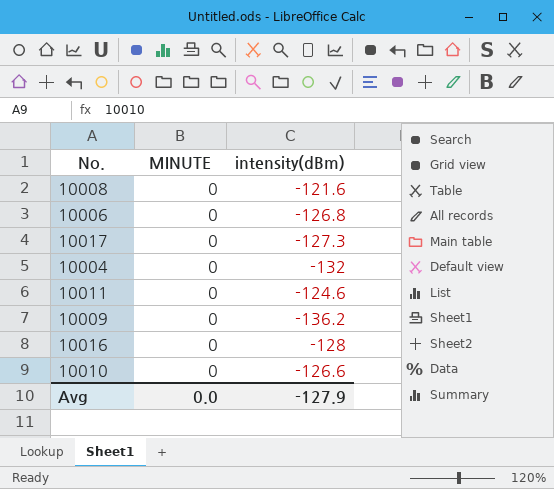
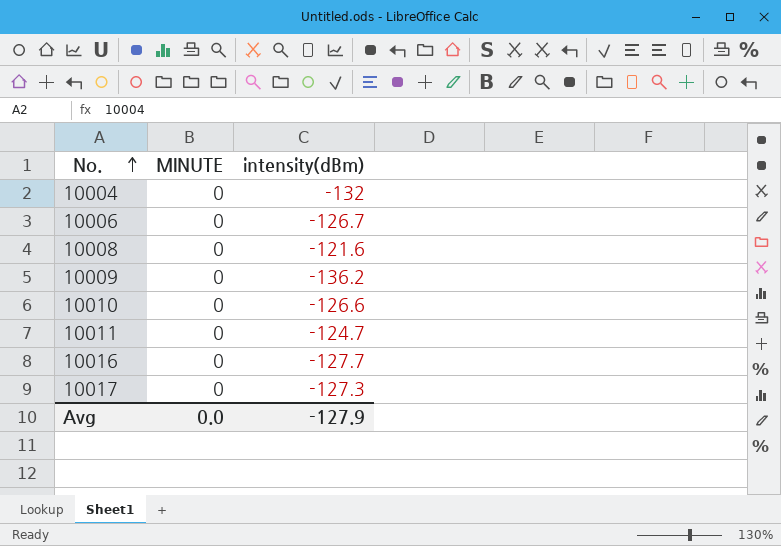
row order: none -> No. ascending
10006 | intensity(dBm): -126.8 -> -126.7
10011 | intensity(dBm): -124.6 -> -124.7
10016 | intensity(dBm): -128 -> -127.7

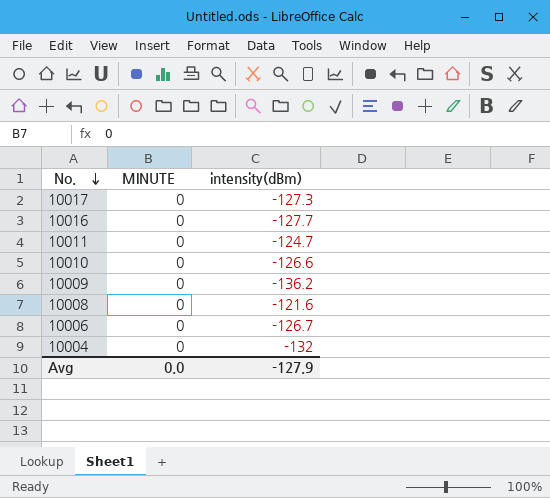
row order: No. ascending -> No. descending

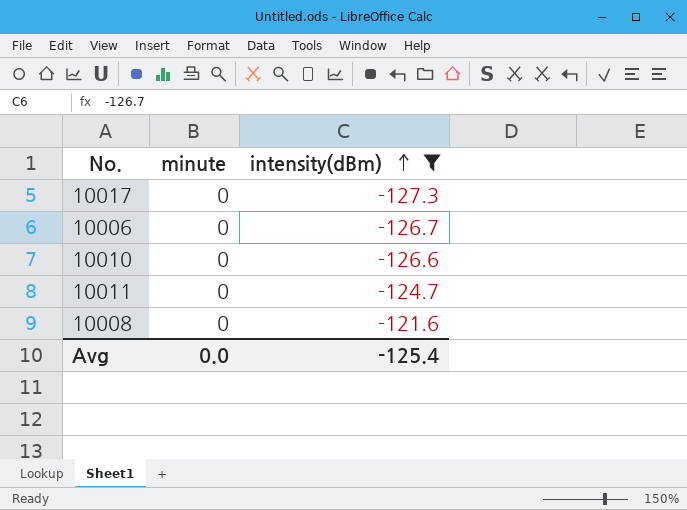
filter: none -> intensity(dBm) >= -127.3
row order: No. descending -> intensity(dBm) ascending
column name: MINUTE -> minute
Avg | intensity(dBm): -127.9 -> -125.4

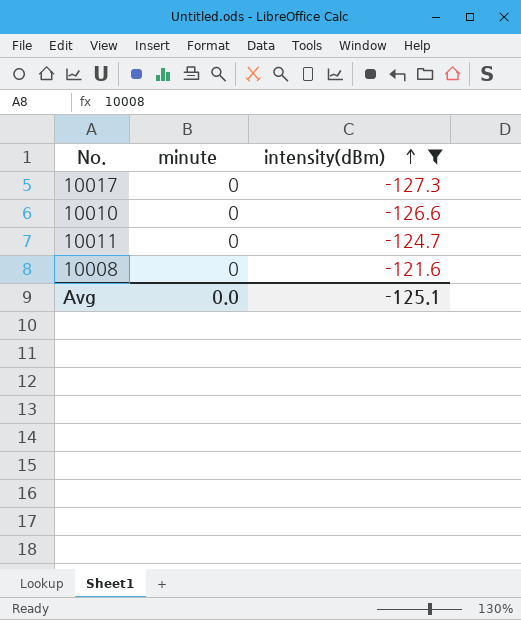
row 10006: 0 | -126.7 -> none
Avg | intensity(dBm): -125.4 -> -125.1

